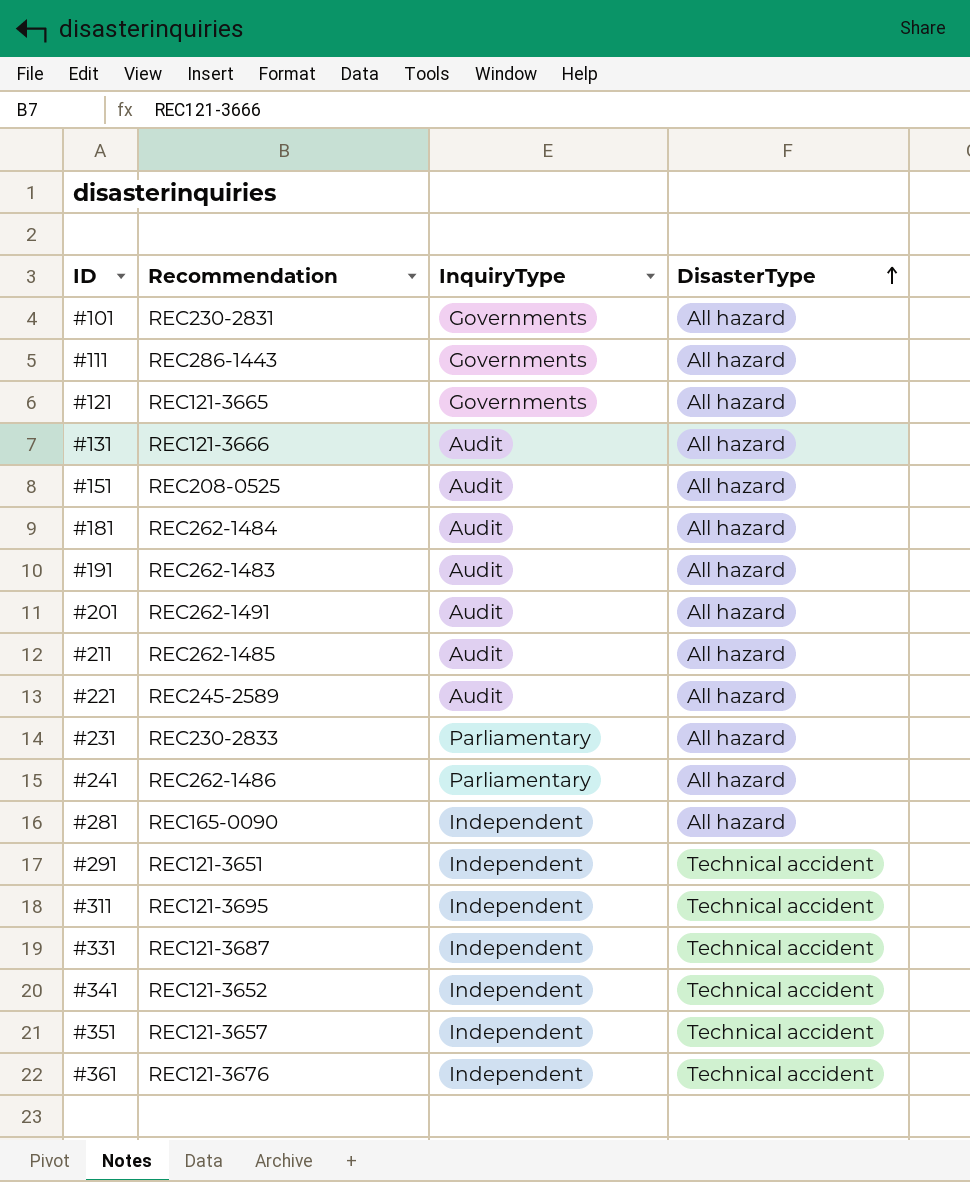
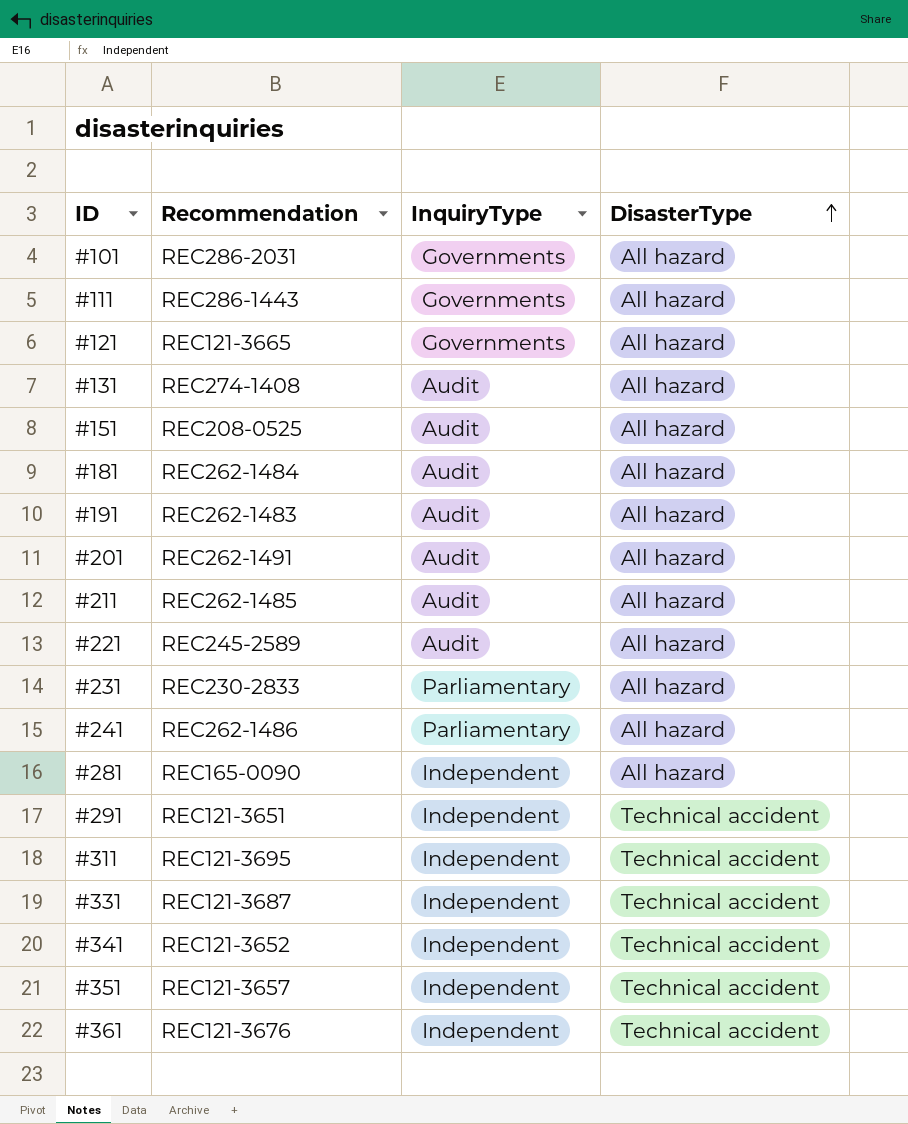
#101 | Recommendation: REC230-2831 -> REC286-2031
#131 | Recommendation: REC121-3666 -> REC274-1408

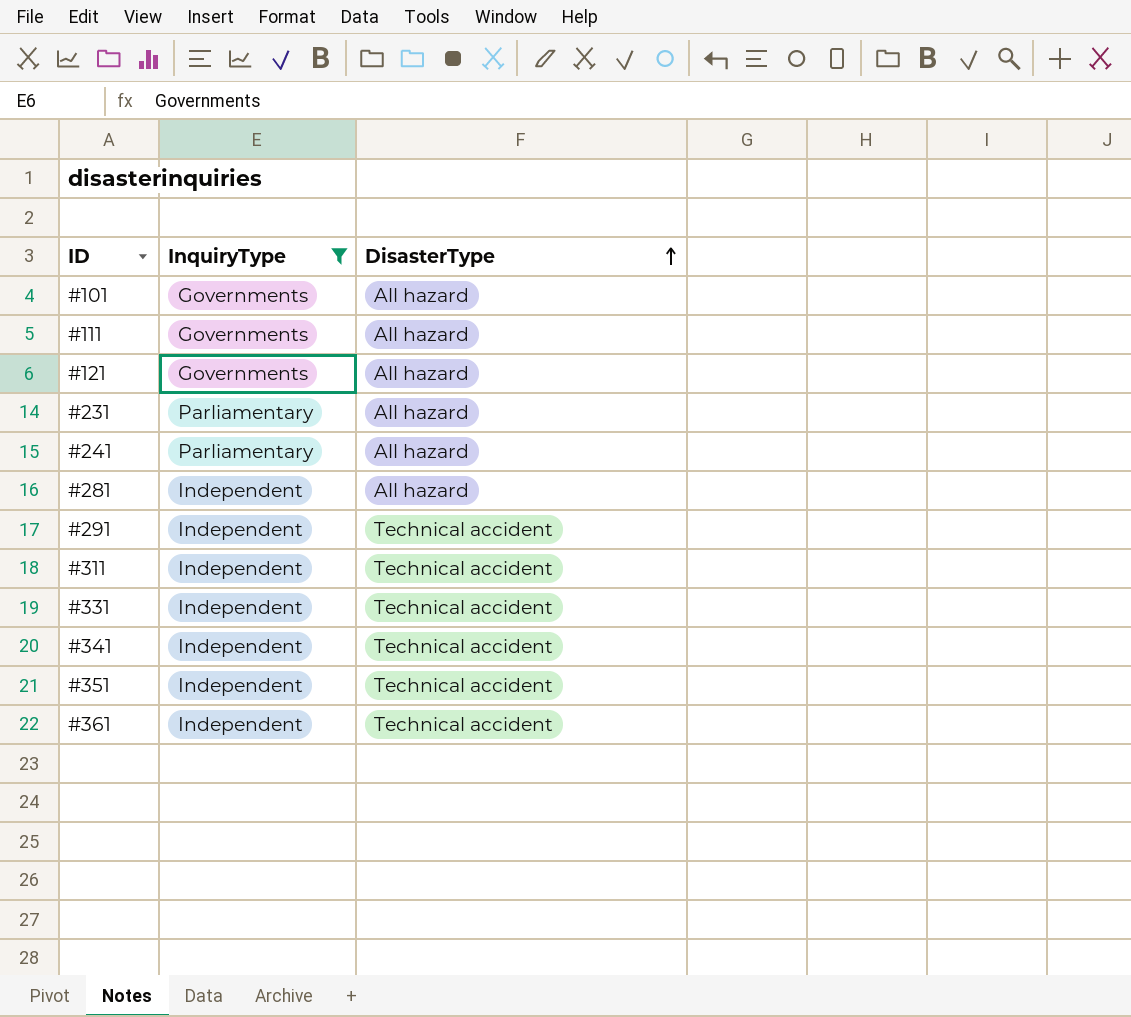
filter: none -> InquiryType != Audit
column Recommendation | position: 2 -> none

